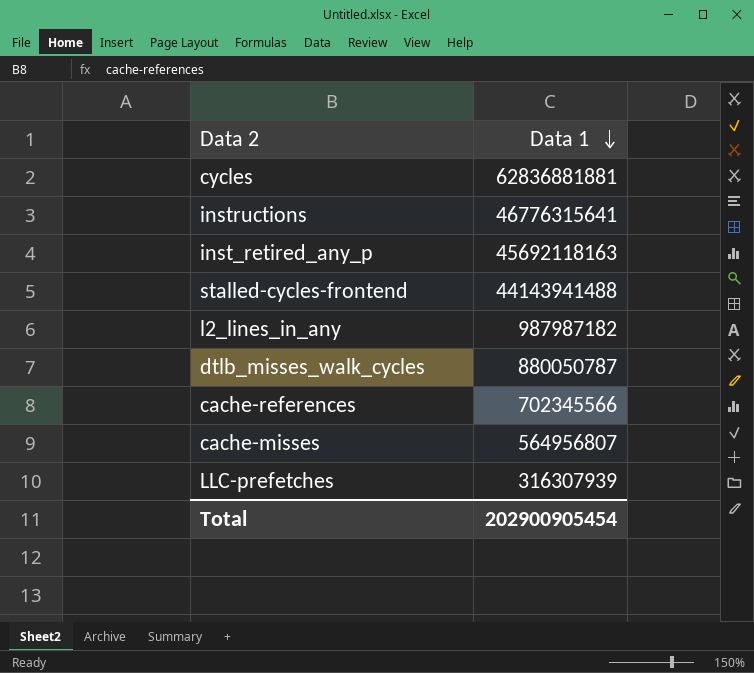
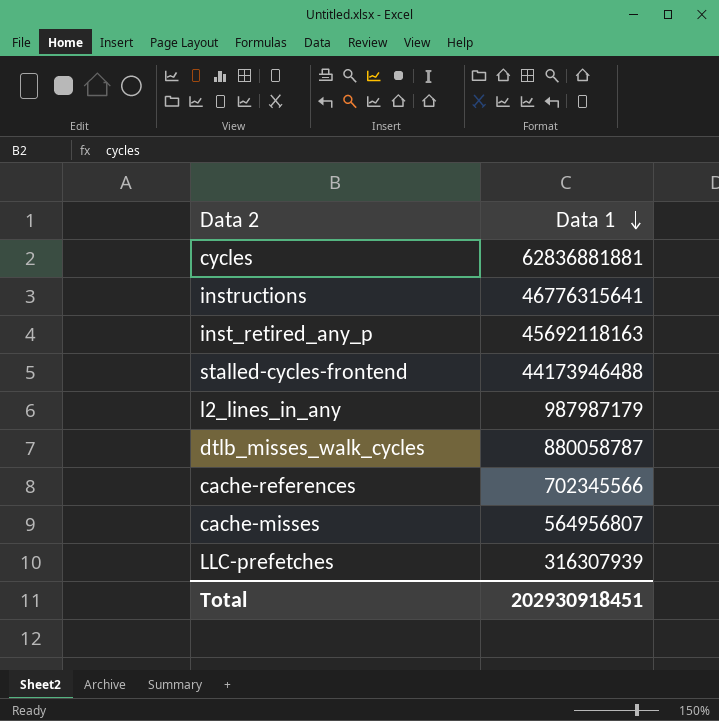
stalled-cycles-frontend | Data 1: 44143941488 -> 44173946488
l2_lines_in_any | Data 1: 987987182 -> 987987179
dtlb_misses_walk_cycles | Data 1: 880050787 -> 880058787
Total | Data 1: 202900905454 -> 202930918451

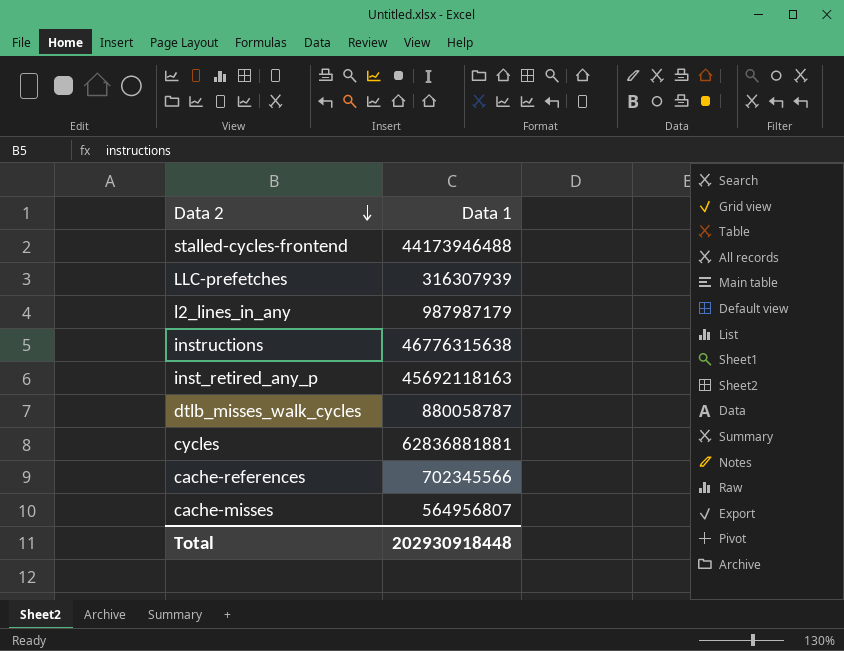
row order: Data 1 descending -> Data 2 descending
instructions | Data 1: 46776315641 -> 46776315638
Total | Data 1: 202930918451 -> 202930918448

